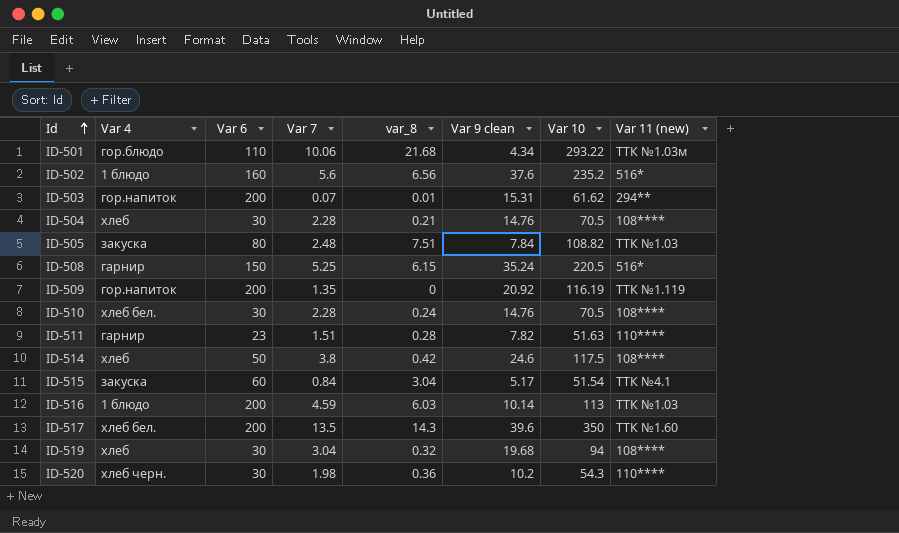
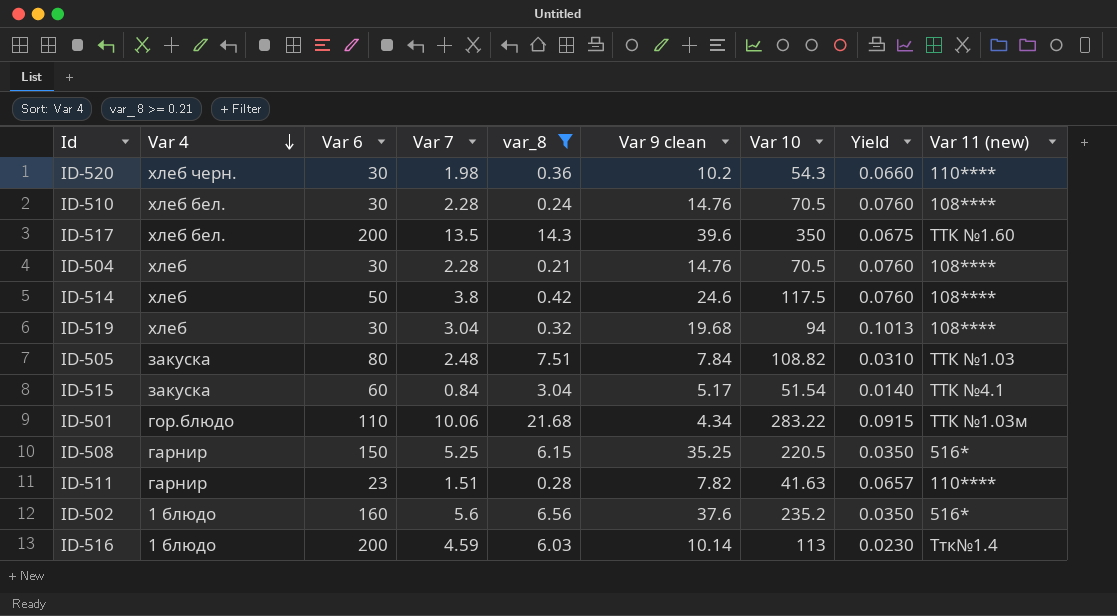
filter: none -> var_8 >= 0.21
row order: Id ascending -> Var 4 descending
column Yield | formula: none -> [Var 7] / [Var 6]
ID-501 | Var 10: 293.22 -> 283.22
ID-508 | Var 9 clean: 35.24 -> 35.25
ID-511 | Var 10: 51.63 -> 41.63
ID-516 | Var 11 (new): ТТК №1.03 -> Ттк№1.4

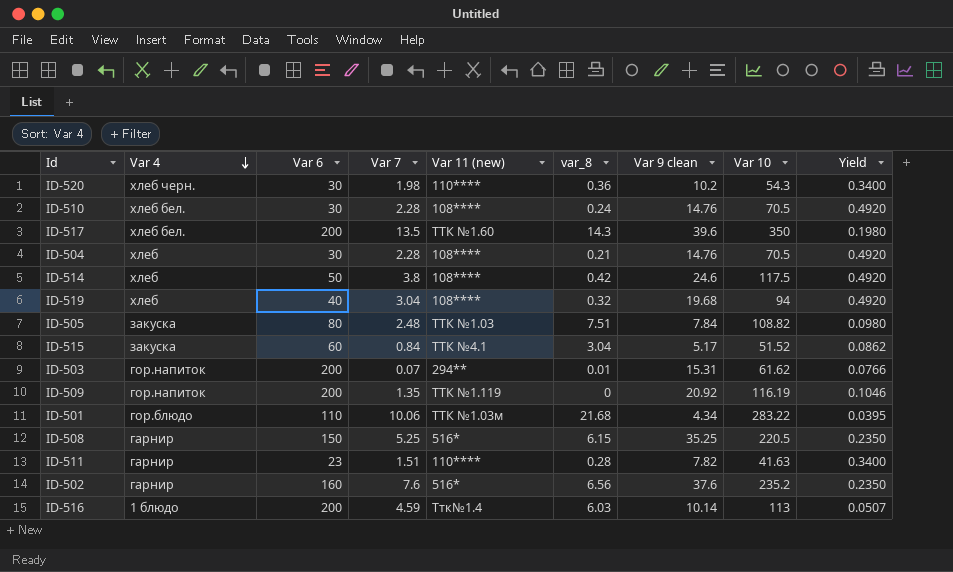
filter: var_8 >= 0.21 -> none
column Var 11 (new) | position: 9 -> 5
column Yield | formula: [Var 7] / [Var 6] -> [Var 9 clean] / [Var 6]
ID-519 | Var 6: 30 -> 40
ID-515 | Var 10: 51.54 -> 51.52
ID-502 | Var 4: 1 блюдо -> гарнир
ID-502 | Var 7: 5.6 -> 7.6

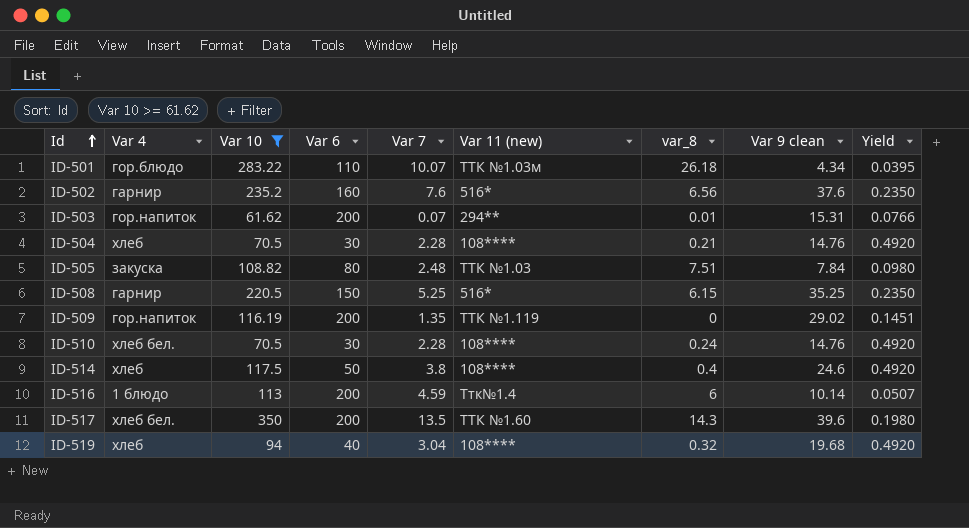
filter: none -> Var 10 >= 61.62
row order: Var 4 descending -> Id ascending
column Var 10 | position: 8 -> 3
ID-501 | Var 7: 10.06 -> 10.07
ID-501 | var_8: 21.68 -> 26.18
ID-509 | Var 9 clean: 20.92 -> 29.02
ID-509 | Yield: 0.1046 -> 0.1451
ID-514 | var_8: 0.42 -> 0.4
ID-516 | var_8: 6.03 -> 6

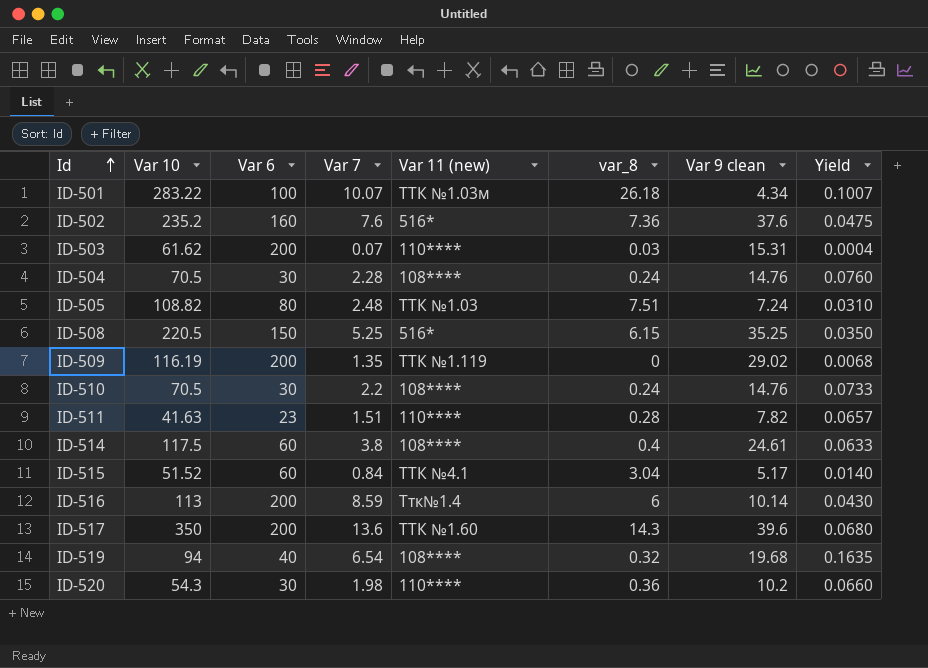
filter: Var 10 >= 61.62 -> none
column Var 4 | position: 2 -> none
column Yield | formula: [Var 9 clean] / [Var 6] -> [Var 7] / [Var 6]
ID-501 | Var 6: 110 -> 100
ID-502 | var_8: 6.56 -> 7.36
ID-503 | Var 11 (new): 294** -> 110****
ID-503 | var_8: 0.01 -> 0.03
ID-504 | var_8: 0.21 -> 0.24
ID-505 | Var 9 clean: 7.84 -> 7.24
ID-510 | Var 7: 2.28 -> 2.2
ID-514 | Var 6: 50 -> 60
ID-514 | Var 9 clean: 24.6 -> 24.61
ID-516 | Var 7: 4.59 -> 8.59
ID-517 | Var 7: 13.5 -> 13.6
ID-519 | Var 7: 3.04 -> 6.54

